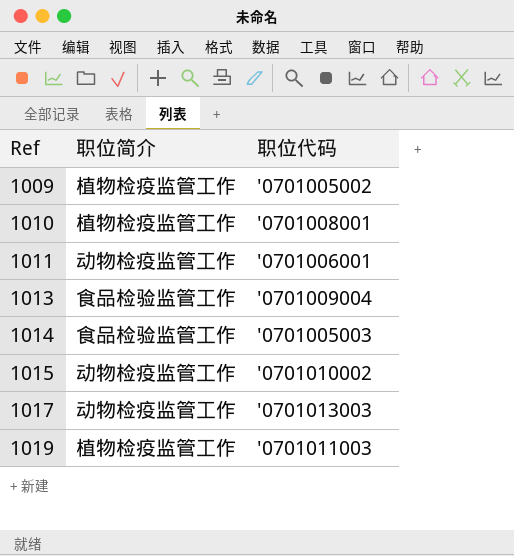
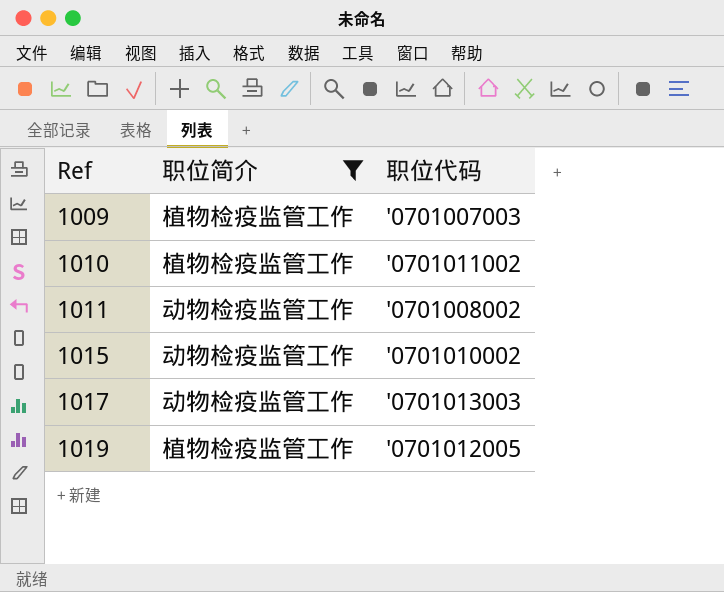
filter: none -> 职位简介 != 食品检验监管工作
1009 | 职位代码: '0701005002 -> '0701007003
1010 | 职位代码: '0701008001 -> '0701011002
1011 | 职位代码: '0701006001 -> '0701008002
1019 | 职位代码: '0701011003 -> '0701012005

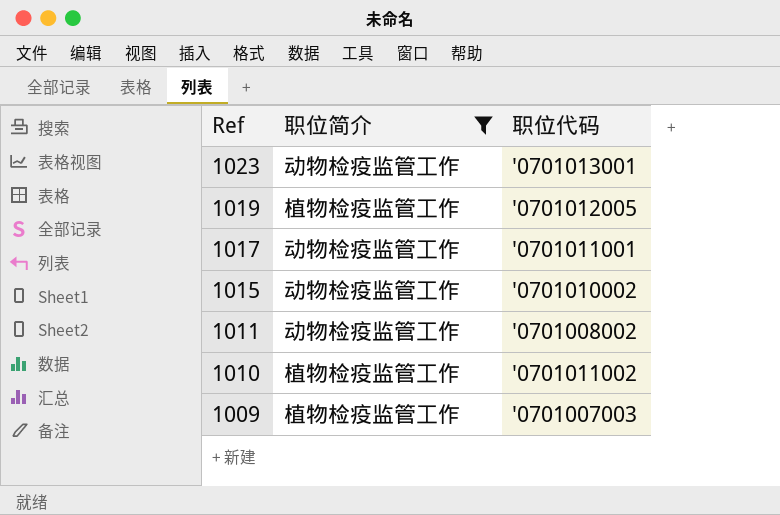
row order: Ref ascending -> Ref descending
row 1023: none -> 动物检疫监管工作 | '0701013001
1017 | 职位代码: '0701013003 -> '0701011001

